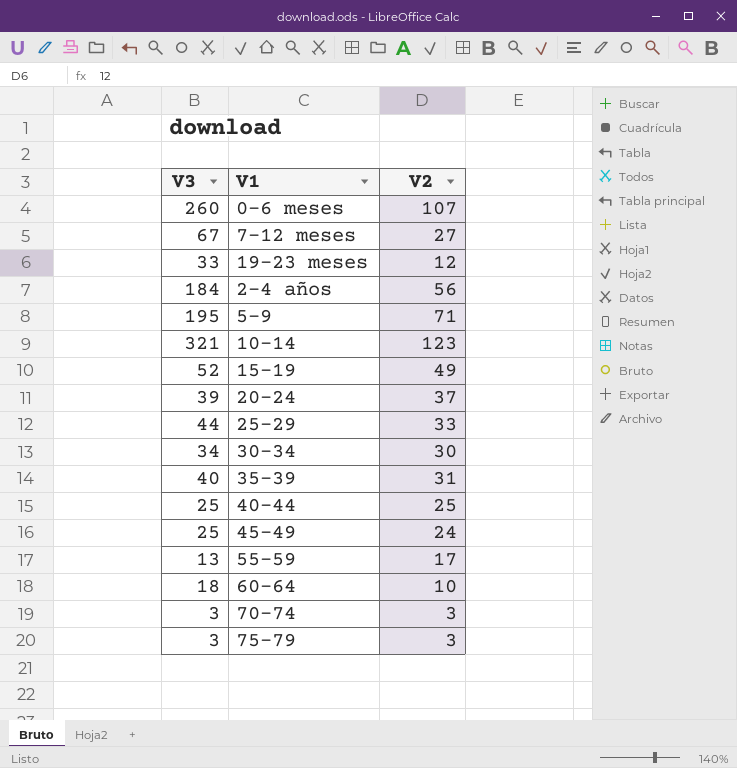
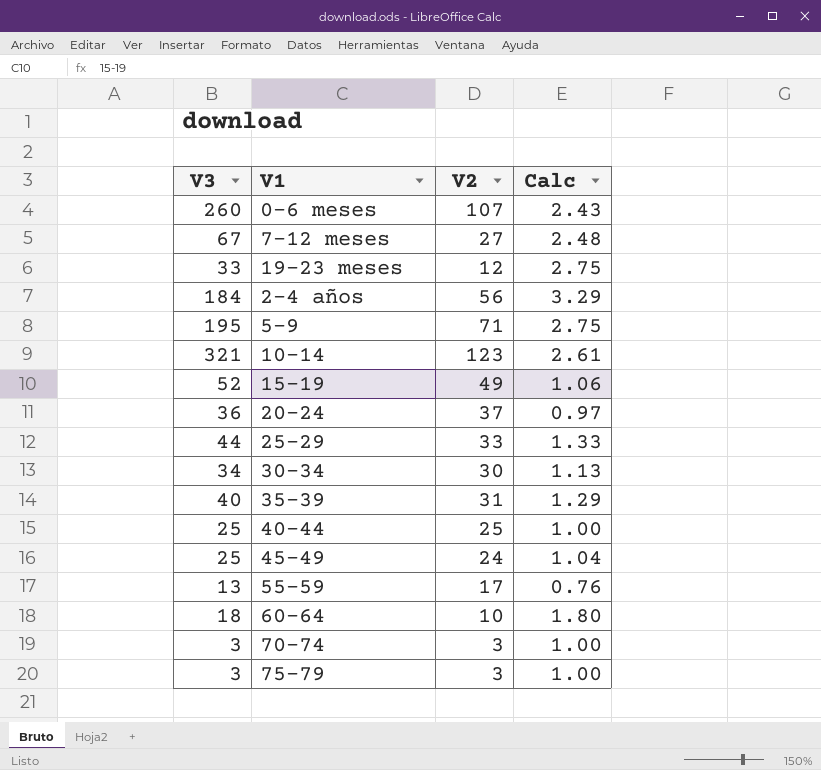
column Calc | formula: none -> [V3] / [V2]
20-24 | V3: 39 -> 36

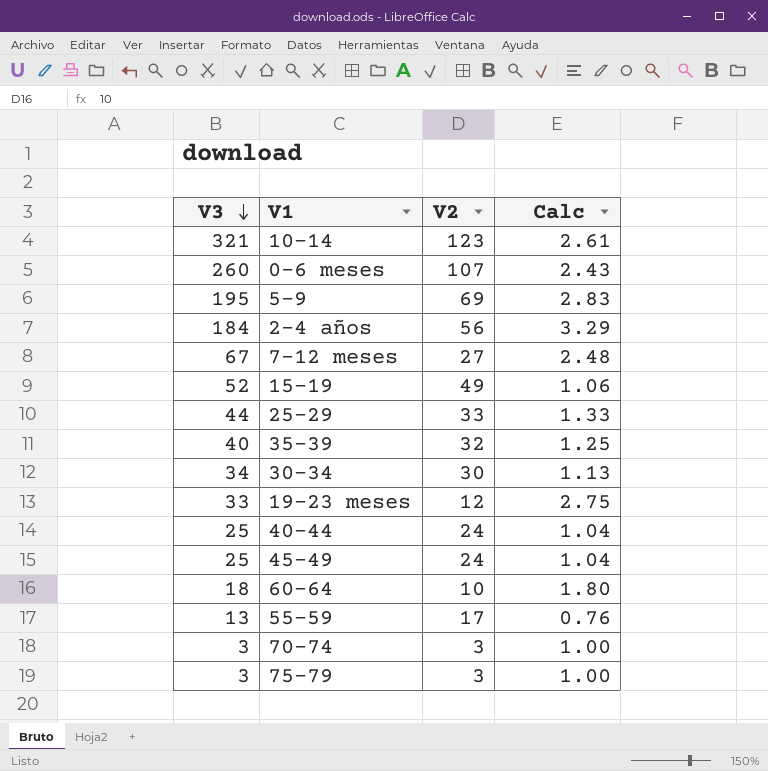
row order: none -> V3 descending
row 20-24: 36 | 37 | 0.97 -> none
5-9 | V2: 71 -> 69
5-9 | Calc: 2.75 -> 2.83
35-39 | V2: 31 -> 32
35-39 | Calc: 1.29 -> 1.25
40-44 | V2: 25 -> 24
40-44 | Calc: 1.00 -> 1.04

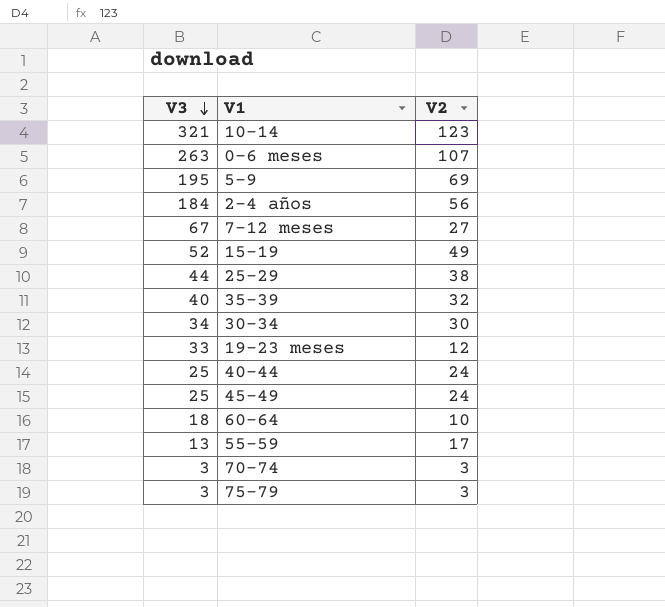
column Calc | formula: [V3] / [V2] -> none
0-6 meses | V3: 260 -> 263
25-29 | V2: 33 -> 38

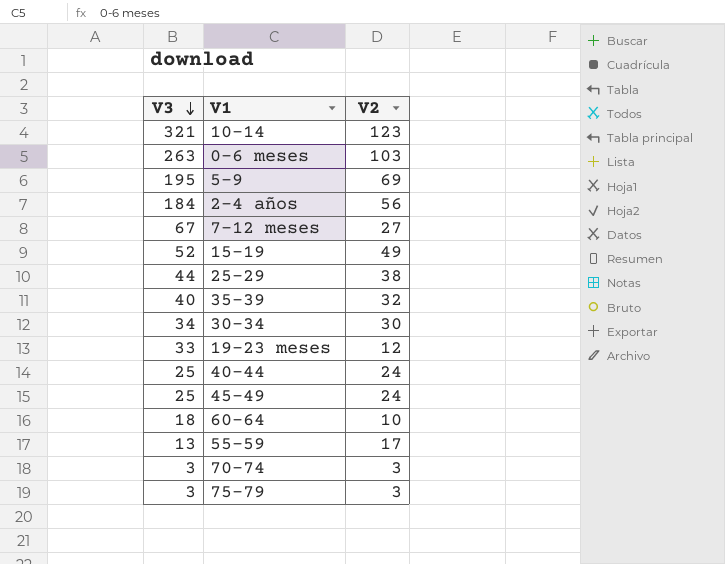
0-6 meses | V2: 107 -> 103

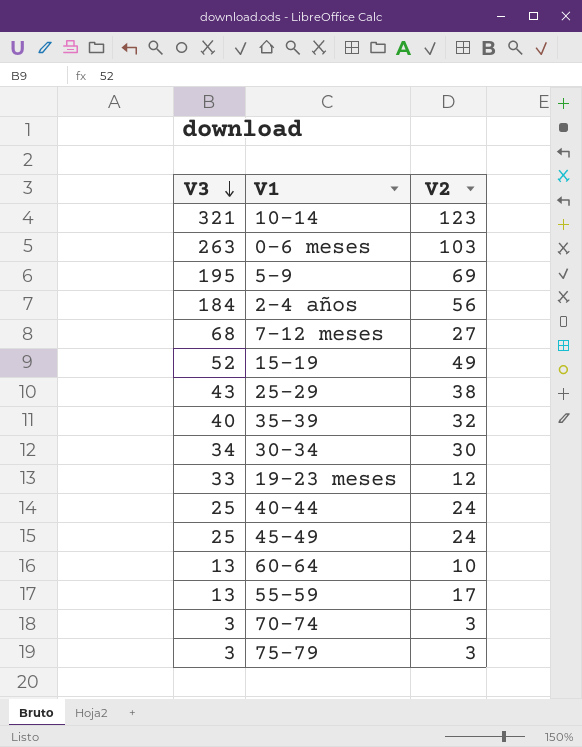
7-12 meses | V3: 67 -> 68
25-29 | V3: 44 -> 43
60-64 | V3: 18 -> 13

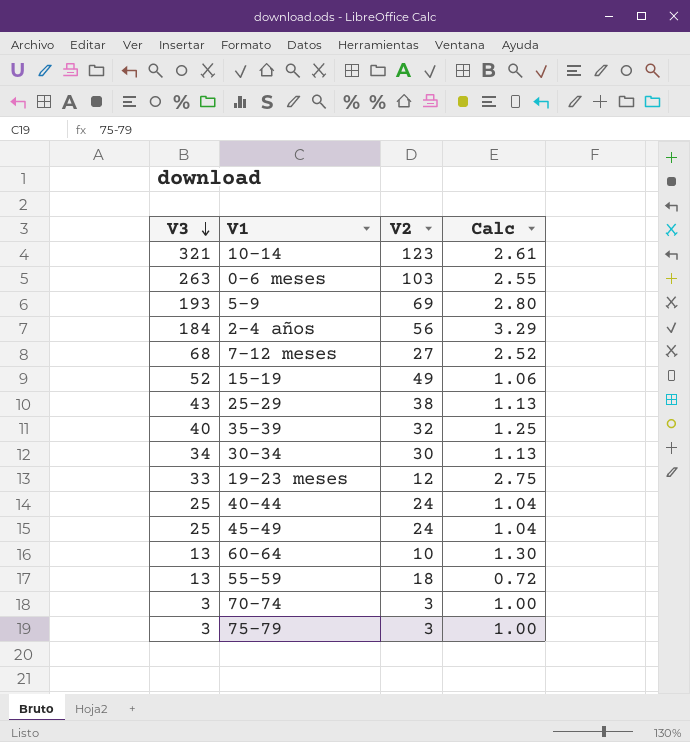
column Calc | formula: none -> [V3] / [V2]
5-9 | V3: 195 -> 193
55-59 | V2: 17 -> 18

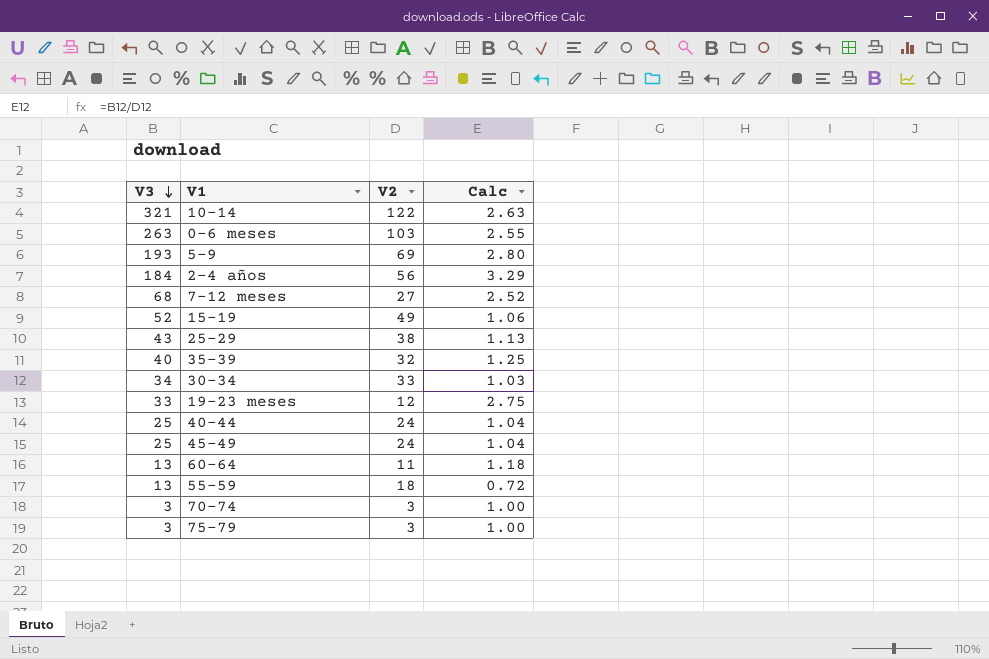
10-14 | V2: 123 -> 122
10-14 | Calc: 2.61 -> 2.63
30-34 | V2: 30 -> 33
30-34 | Calc: 1.13 -> 1.03
60-64 | V2: 10 -> 11
60-64 | Calc: 1.30 -> 1.18

